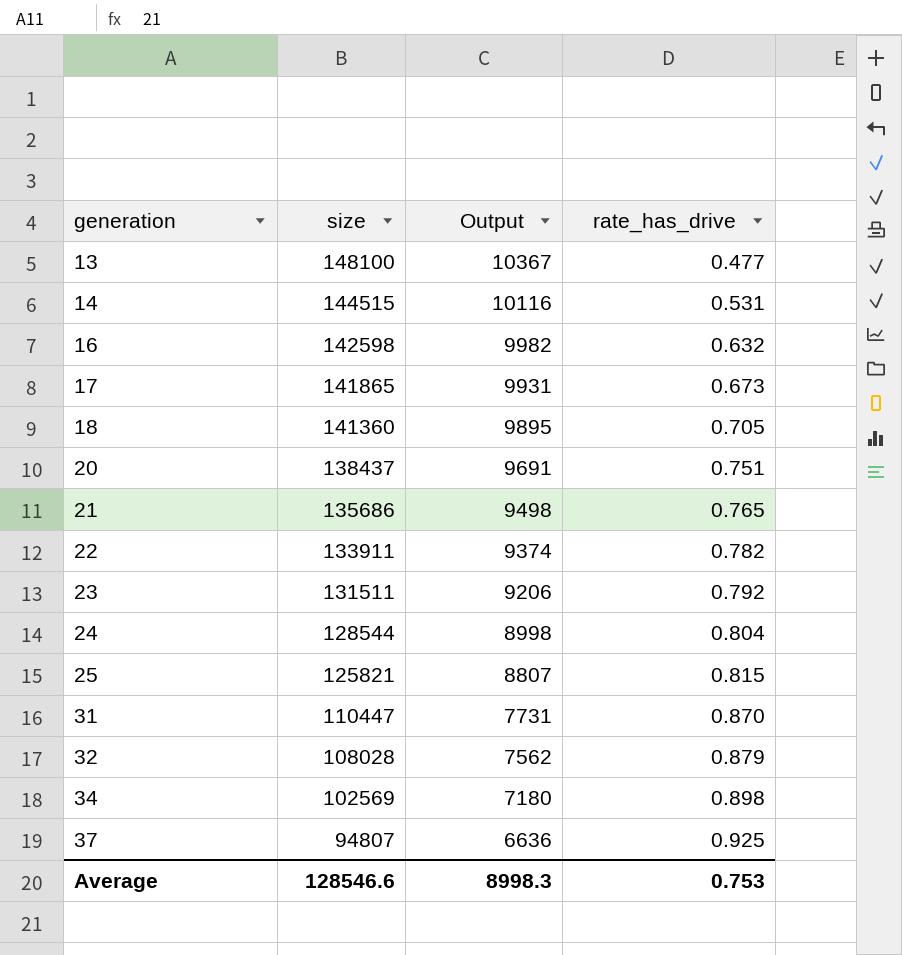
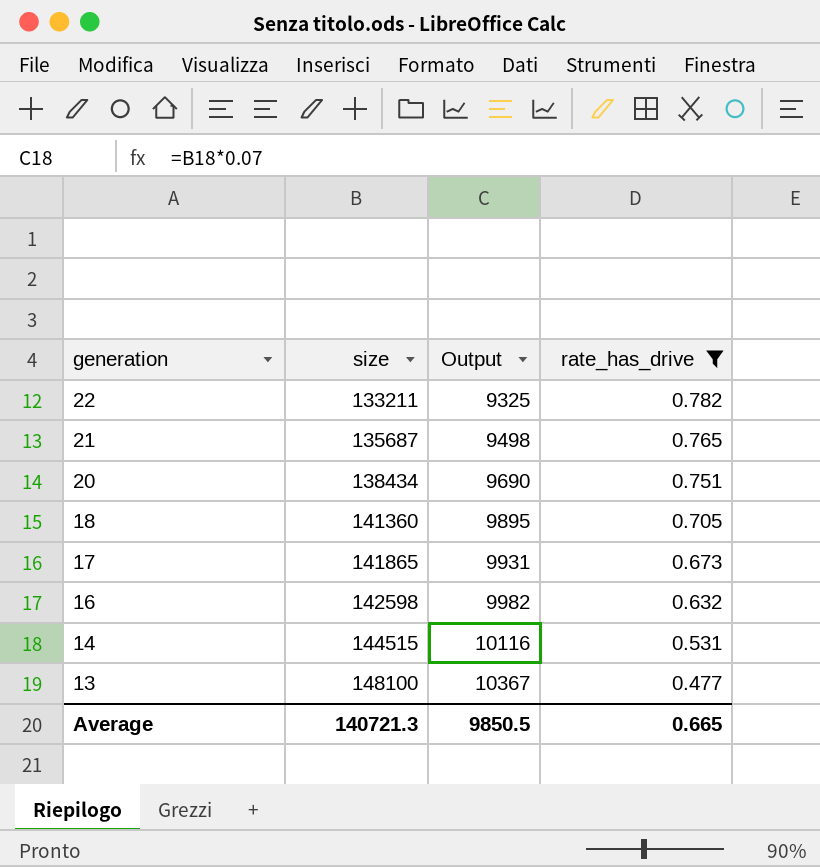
filter: none -> rate_has_drive <= 0.782
row order: generation ascending -> generation descending
22 | size: 133911 -> 133211
22 | Output: 9374 -> 9325
21 | size: 135686 -> 135687
20 | size: 138437 -> 138434
20 | Output: 9691 -> 9690
Average | size: 128546.6 -> 140721.3
Average | Output: 8998.3 -> 9850.5
Average | rate_has_drive: 0.753 -> 0.665

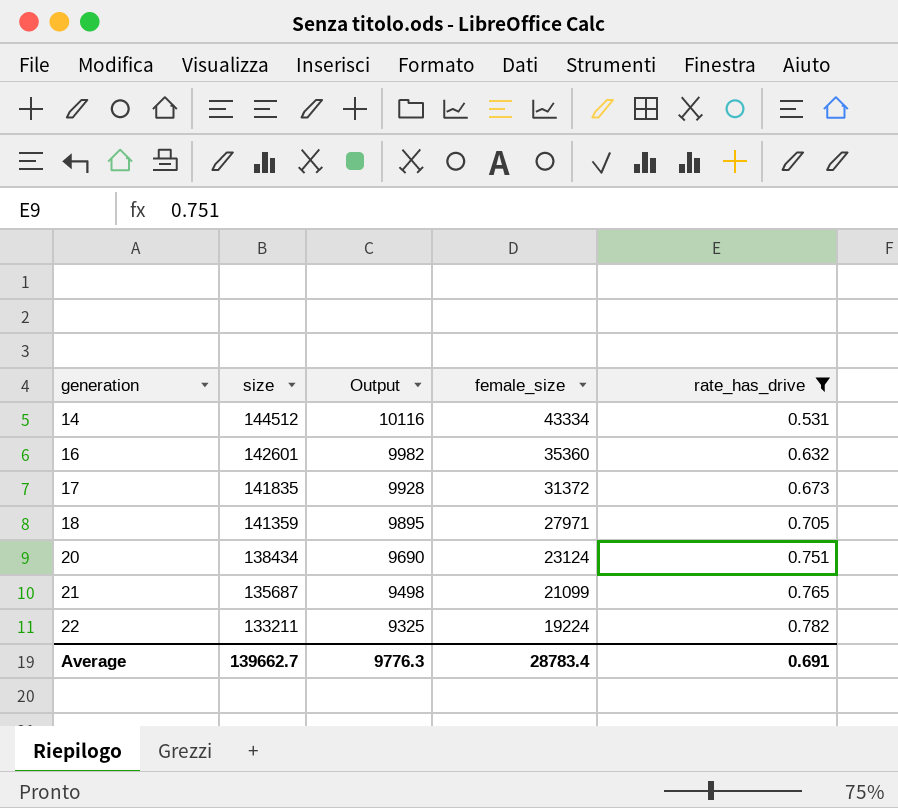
row order: generation descending -> generation ascending
column female_size | position: none -> 4
row 13: 148100 | 10367 | 0.477 -> none
14 | size: 144515 -> 144512
16 | size: 142598 -> 142601
17 | size: 141865 -> 141835
17 | Output: 9931 -> 9928
18 | size: 141360 -> 141359
Average | size: 140721.3 -> 139662.7
Average | Output: 9850.5 -> 9776.3
Average | rate_has_drive: 0.665 -> 0.691

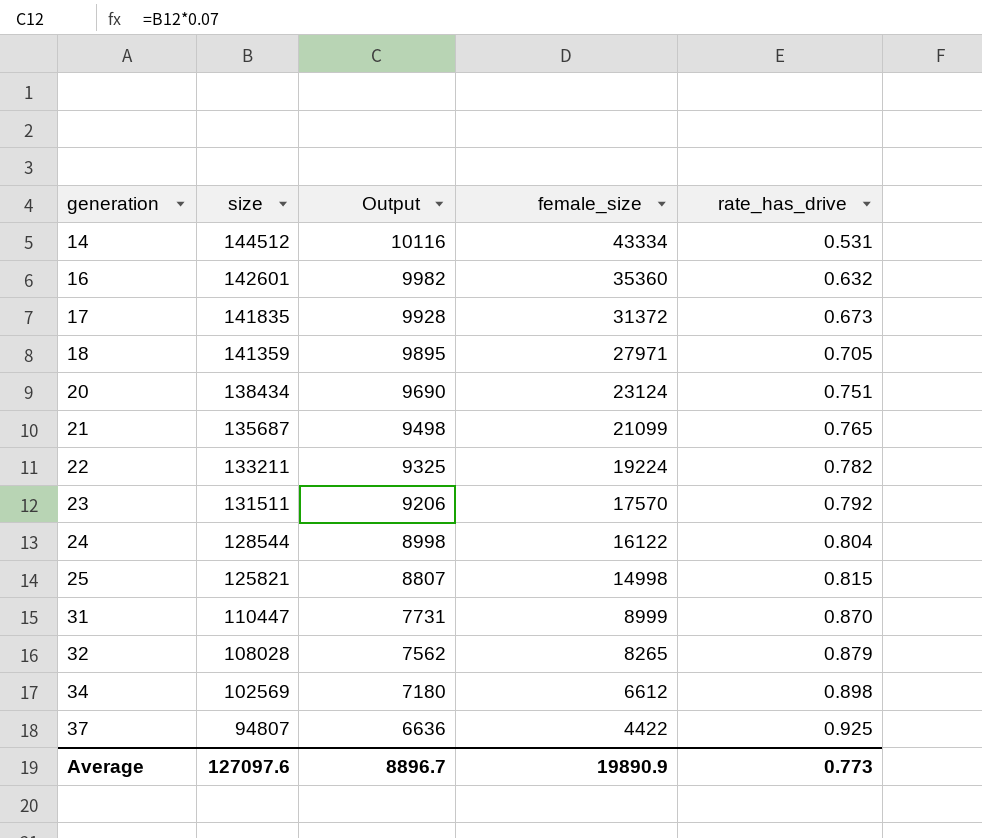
filter: rate_has_drive <= 0.782 -> none
Average | size: 139662.7 -> 127097.6
Average | Output: 9776.3 -> 8896.7
Average | female_size: 28783.4 -> 19890.9
Average | rate_has_drive: 0.691 -> 0.773

